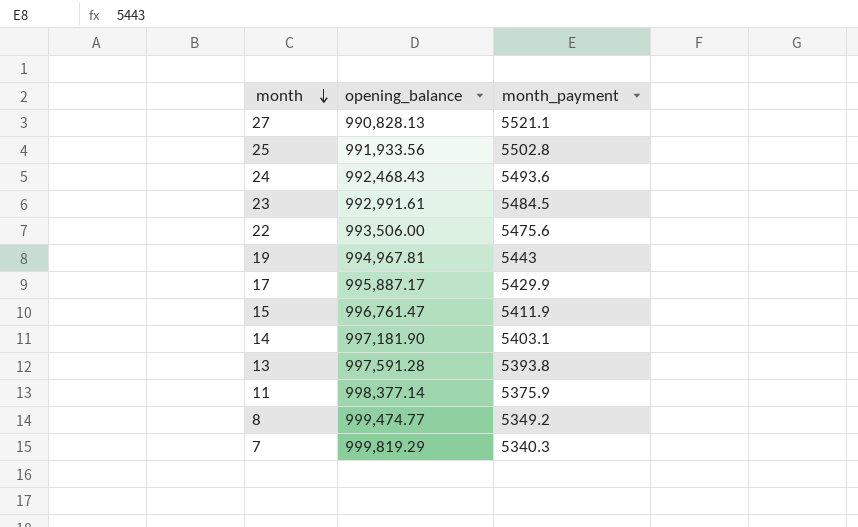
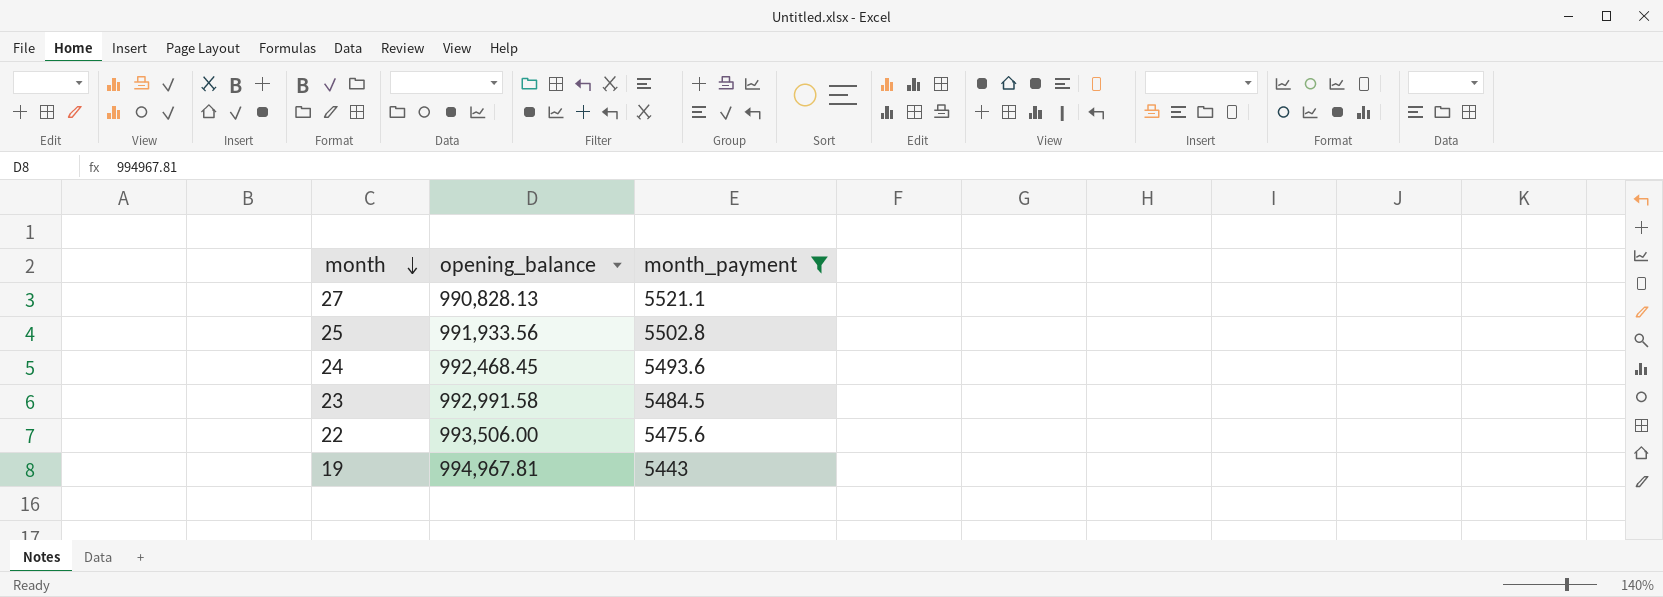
filter: none -> month_payment >= 5443
24 | opening_balance: 992,468.43 -> 992,468.45
23 | opening_balance: 992,991.61 -> 992,991.58

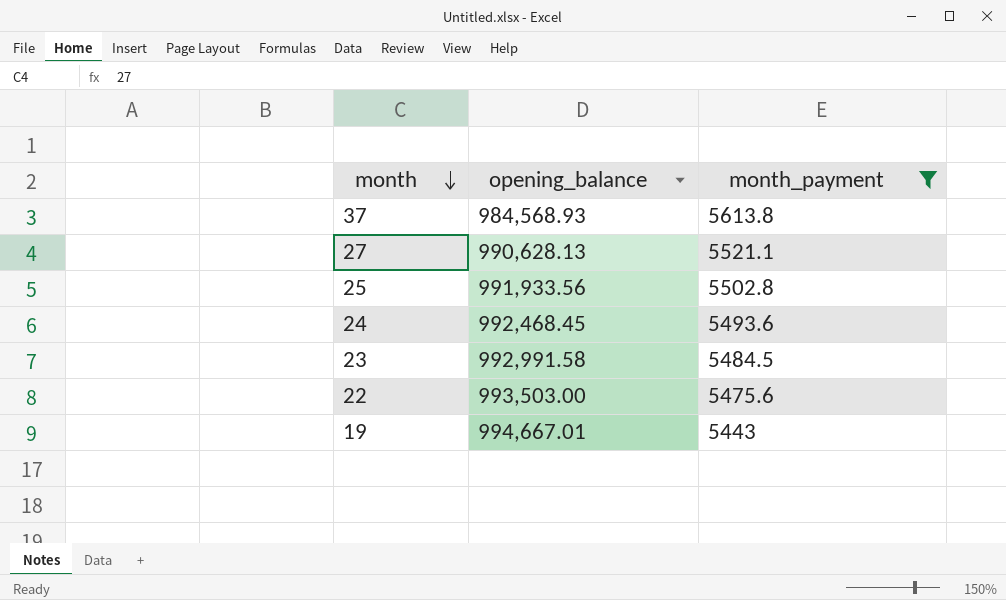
row 37: none -> 984,568.93 | 5613.8
27 | opening_balance: 990,828.13 -> 990,628.13
22 | opening_balance: 993,506.00 -> 993,503.00
19 | opening_balance: 994,967.81 -> 994,667.01

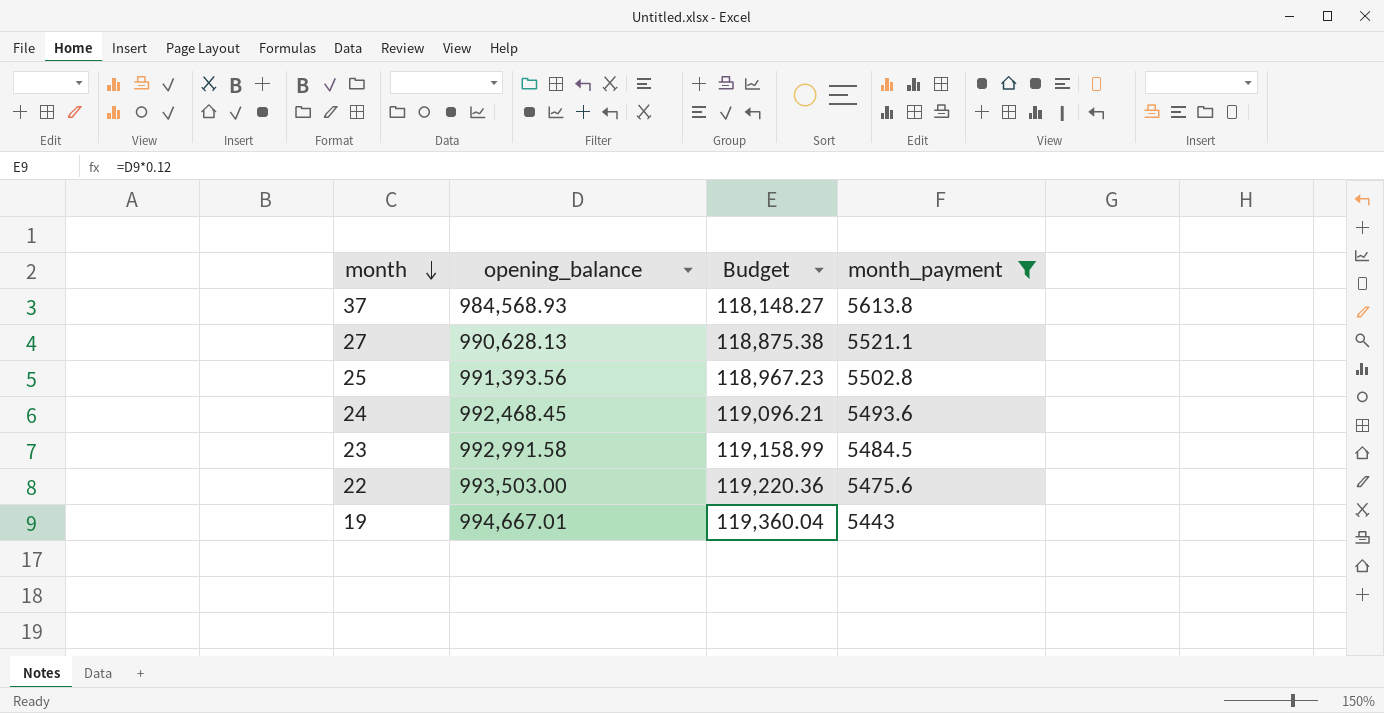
column Budget | formula: none -> [opening_balance] * 0.12
25 | opening_balance: 991,933.56 -> 991,393.56

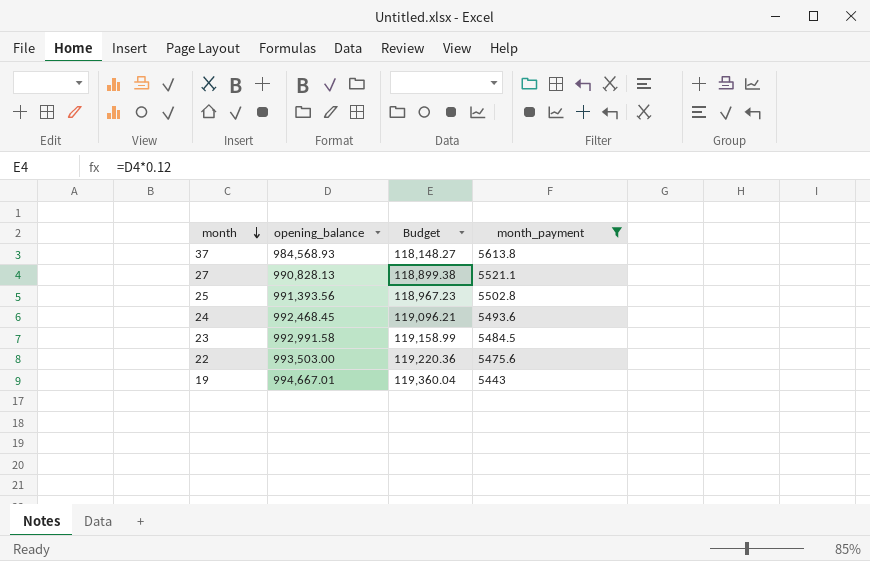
27 | opening_balance: 990,628.13 -> 990,828.13
27 | Budget: 118,875.38 -> 118,899.38

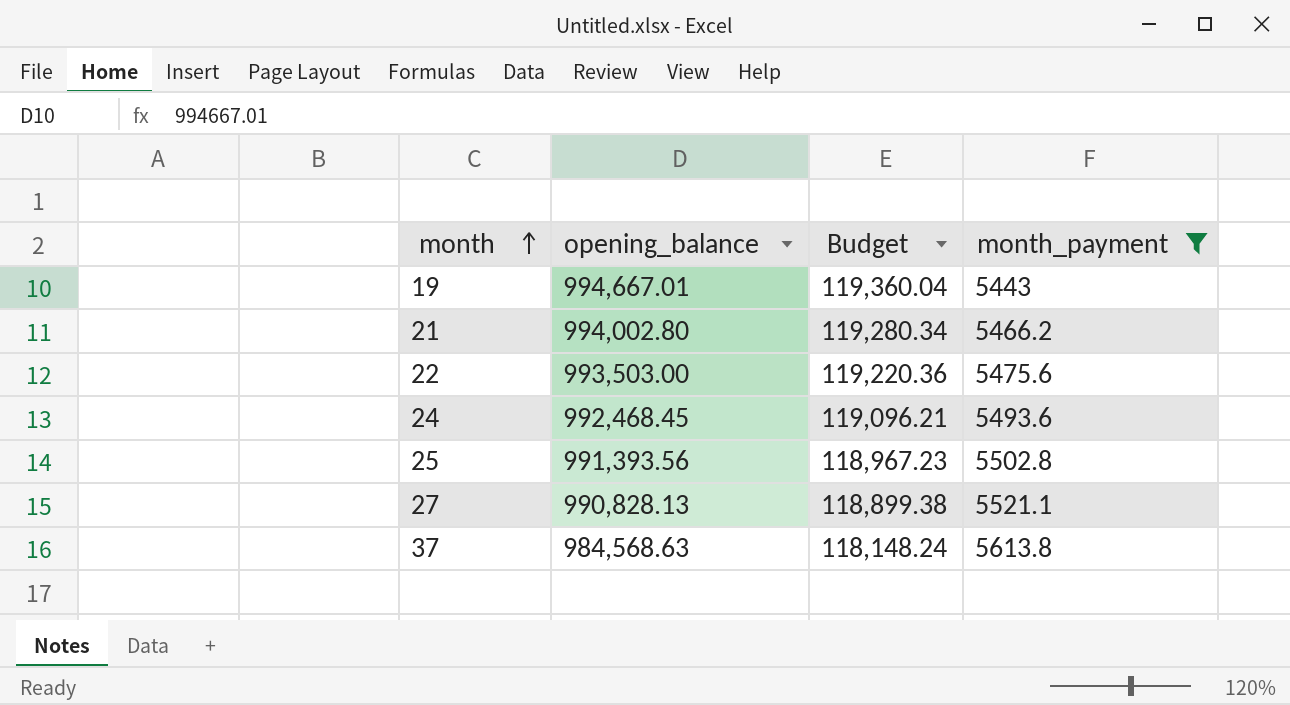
row order: month descending -> month ascending
row 23: 992,991.58 | 119,158.99 | 5484.5 -> none
row 21: none -> 994,002.80 | 119,280.34 | 5466.2
37 | opening_balance: 984,568.93 -> 984,568.63
37 | Budget: 118,148.27 -> 118,148.24

